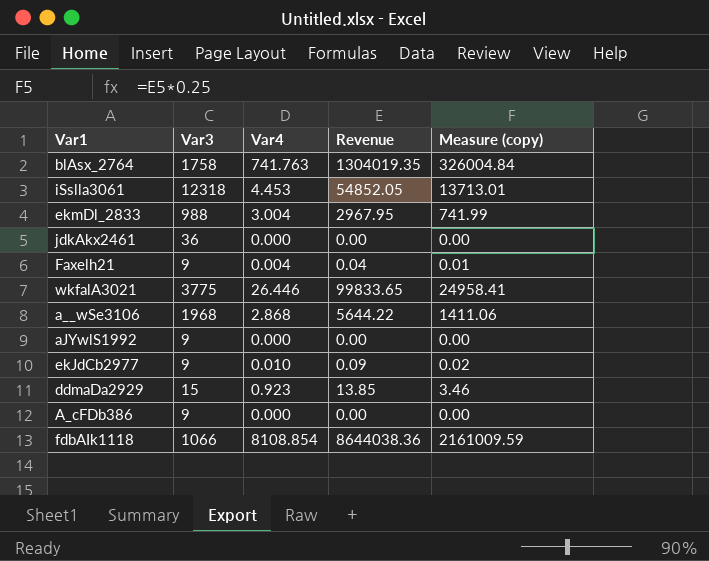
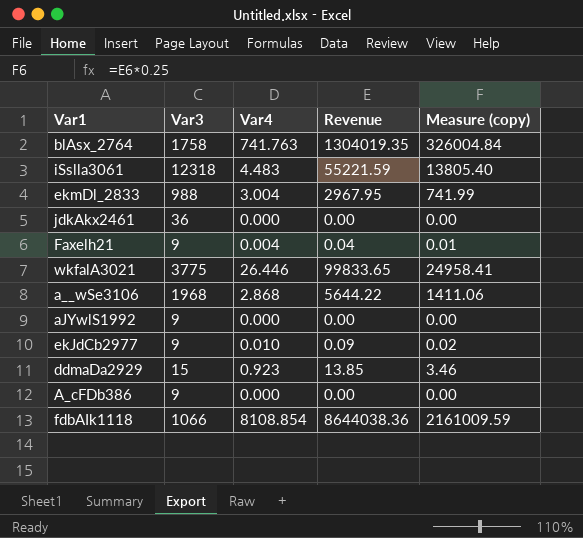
iSslla3061 | Var4: 4.453 -> 4.483
iSslla3061 | Revenue: 54852.05 -> 55221.59
iSslla3061 | Measure (copy): 13713.01 -> 13805.40

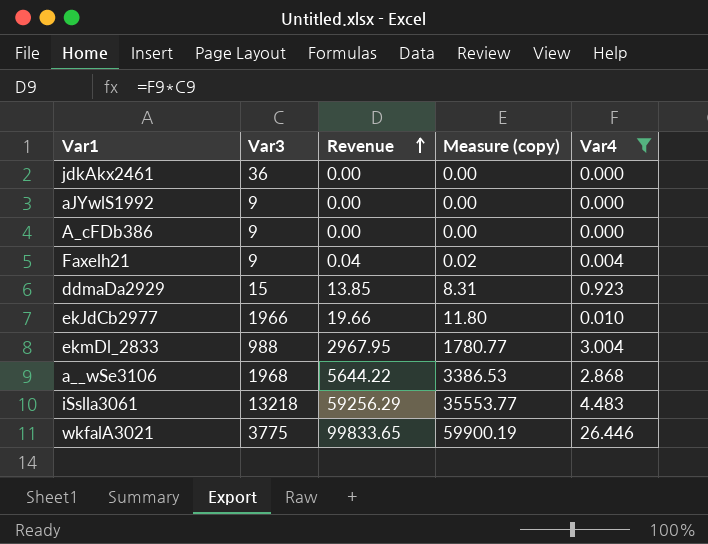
filter: none -> Var4 <= 26.446
row order: none -> Revenue ascending
column Measure (copy) | formula: [Revenue] * 0.25 -> [Revenue] * 0.6
column Var4 | position: 3 -> 5
ekJdCb2977 | Var3: 9 -> 1966
ekJdCb2977 | Revenue: 0.09 -> 19.66
iSslla3061 | Var3: 12318 -> 13218
iSslla3061 | Revenue: 55221.59 -> 59256.29

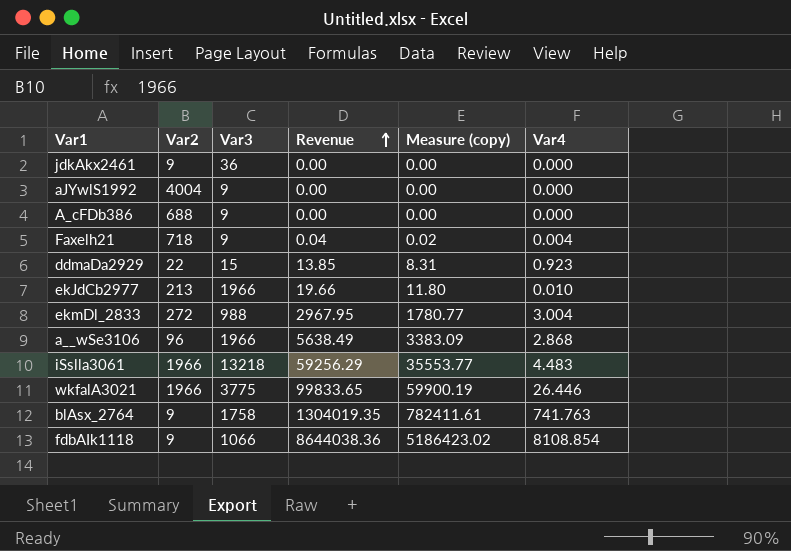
filter: Var4 <= 26.446 -> none
column Var2 | position: none -> 2
a__wSe3106 | Var3: 1968 -> 1966
a__wSe3106 | Revenue: 5644.22 -> 5638.49
a__wSe3106 | Measure (copy): 3386.53 -> 3383.09

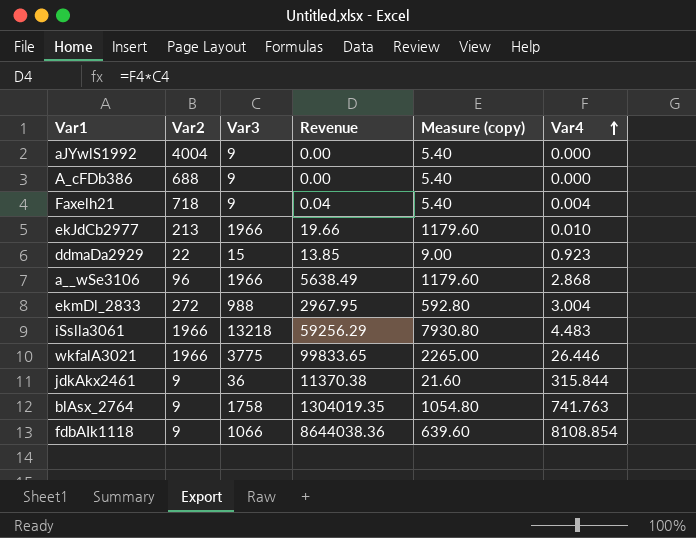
row order: Revenue ascending -> Var4 ascending
column Measure (copy) | formula: [Revenue] * 0.6 -> [Var3] * 0.6
jdkAkx2461 | Revenue: 0.00 -> 11370.38
jdkAkx2461 | Var4: 0.000 -> 315.844

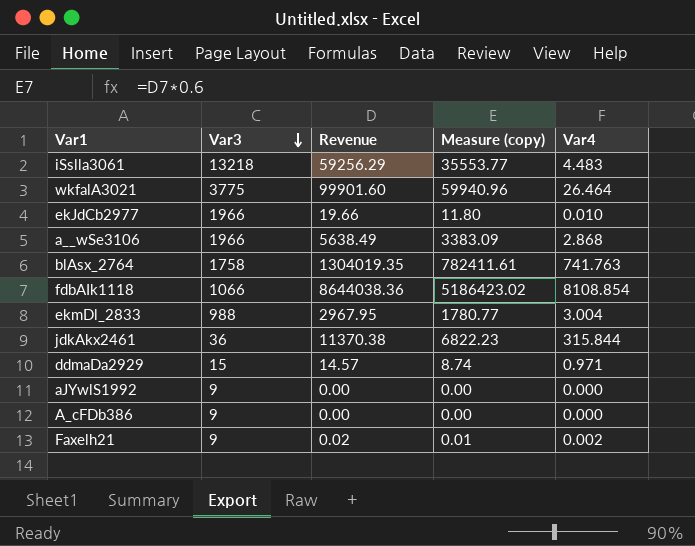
row order: Var4 ascending -> Var3 descending
column Var2 | position: 2 -> none
column Measure (copy) | formula: [Var3] * 0.6 -> [Revenue] * 0.6
wkfalA3021 | Revenue: 99833.65 -> 99901.60
wkfalA3021 | Var4: 26.446 -> 26.464
ddmaDa2929 | Revenue: 13.85 -> 14.57
ddmaDa2929 | Var4: 0.923 -> 0.971
Faxelh21 | Revenue: 0.04 -> 0.02
Faxelh21 | Var4: 0.004 -> 0.002

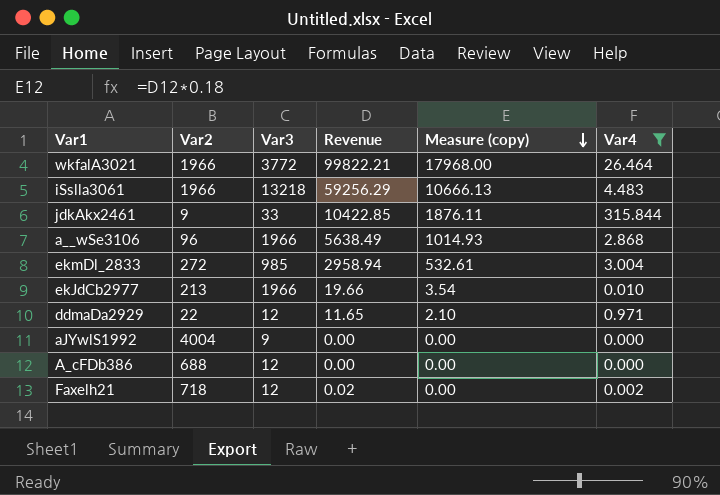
filter: none -> Var4 <= 315.844
row order: Var3 descending -> Measure (copy) descending
column Var2 | position: none -> 2
column Measure (copy) | formula: [Revenue] * 0.6 -> [Revenue] * 0.18
wkfalA3021 | Var3: 3775 -> 3772
wkfalA3021 | Revenue: 99901.60 -> 99822.21
jdkAkx2461 | Var3: 36 -> 33
jdkAkx2461 | Revenue: 11370.38 -> 10422.85
ekmDl_2833 | Var3: 988 -> 985
ekmDl_2833 | Revenue: 2967.95 -> 2958.94
ddmaDa2929 | Var3: 15 -> 12
ddmaDa2929 | Revenue: 14.57 -> 11.65
A_cFDb386 | Var3: 9 -> 12
Faxelh21 | Var3: 9 -> 12

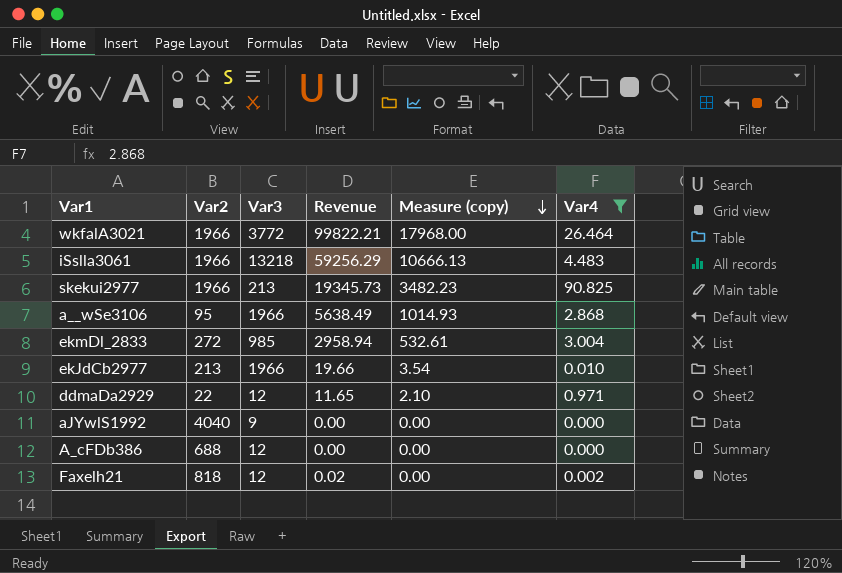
row jdkAkx2461: 9 | 33 | 10422.85 | 1876.11 | 315.844 -> none
row skekui2977: none -> 1966 | 213 | 19345.73 | 3482.23 | 90.825
a__wSe3106 | Var2: 96 -> 95
aJYwlS1992 | Var2: 4004 -> 4040
Faxelh21 | Var2: 718 -> 818

